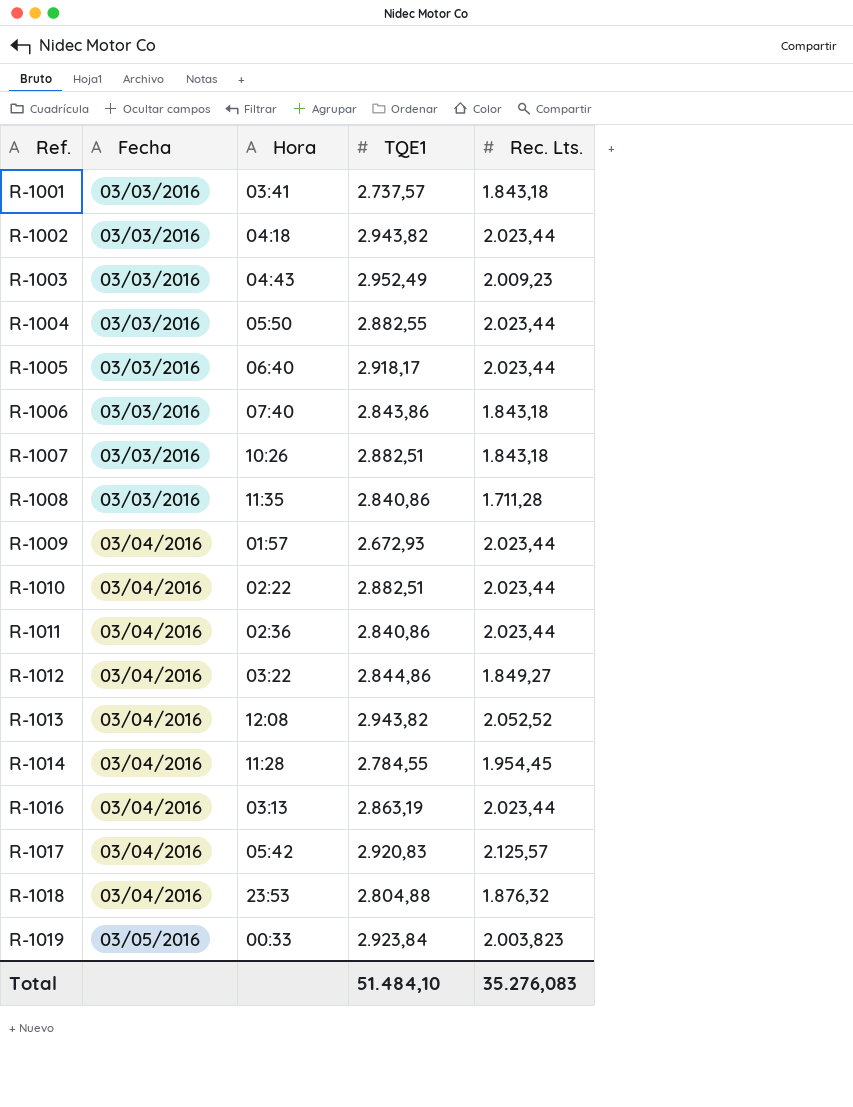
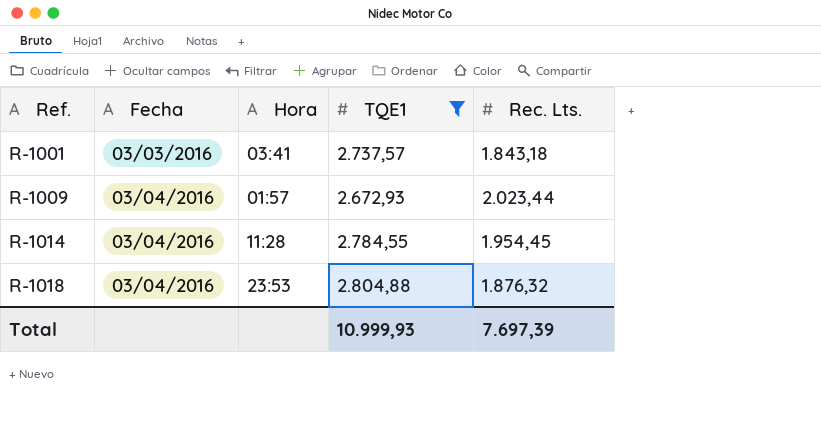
filter: none -> TQE1 <= 2.804,88
Total | TQE1: 51.484,10 -> 10.999,93
Total | Rec. Lts.: 35.276,083 -> 7.697,39

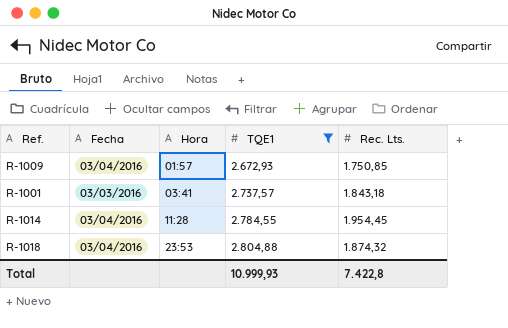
row order: Ref. ascending -> Hora ascending
R-1009 | Rec. Lts.: 2.023,44 -> 1.750,85
R-1018 | Rec. Lts.: 1.876,32 -> 1.874,32
Total | Rec. Lts.: 7.697,39 -> 7.422,8

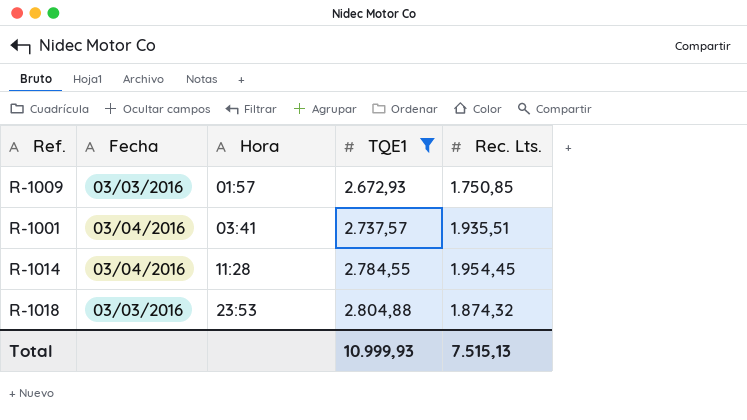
R-1009 | Fecha: 03/04/2016 -> 03/03/2016
R-1001 | Fecha: 03/03/2016 -> 03/04/2016
R-1001 | Rec. Lts.: 1.843,18 -> 1.935,51
R-1018 | Fecha: 03/04/2016 -> 03/03/2016
Total | Rec. Lts.: 7.422,8 -> 7.515,13

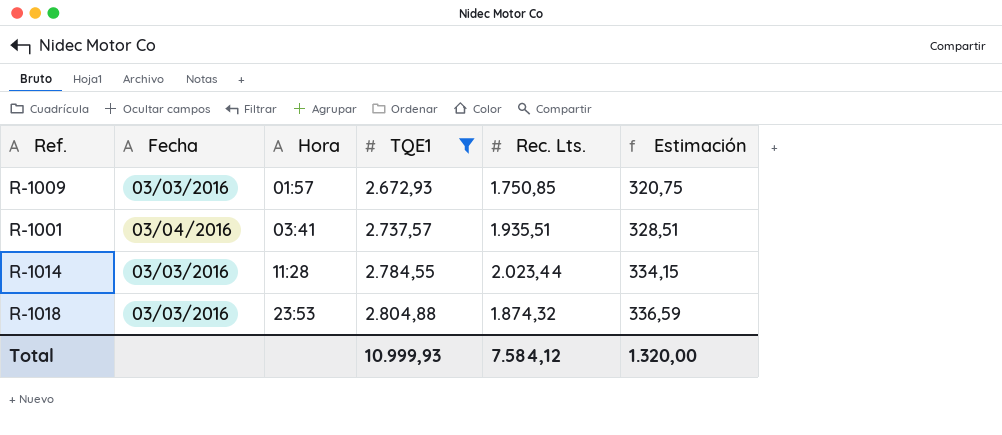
column Estimación | formula: none -> [TQE1] * 0,12
R-1014 | Fecha: 03/04/2016 -> 03/03/2016
R-1014 | Rec. Lts.: 1.954,45 -> 2.023,44
Total | Rec. Lts.: 7.515,13 -> 7.584,12

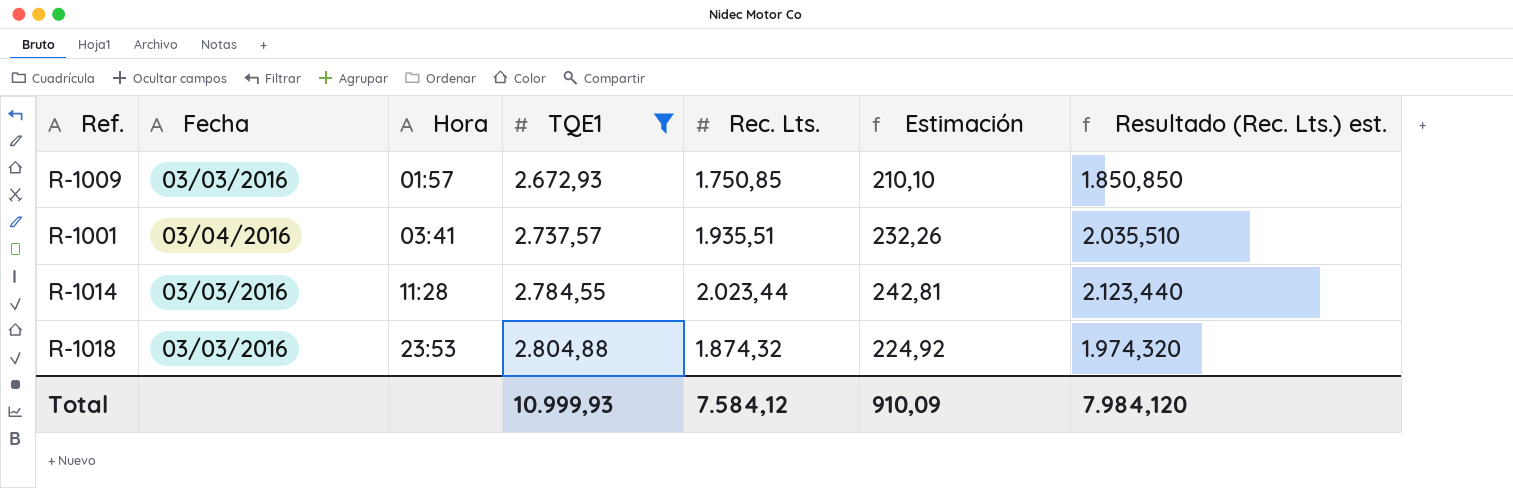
column Estimación | formula: [TQE1] * 0,12 -> [Rec. Lts.] * 0,12
column Resultado (Rec. Lts.) est. | formula: none -> [Rec. Lts.] + 100
Total | Estimación: 1.320,00 -> 910,09

